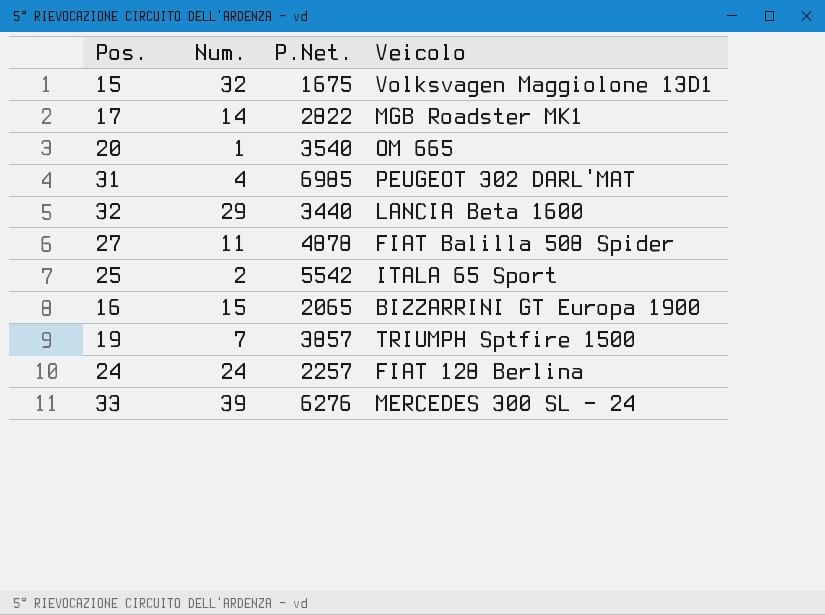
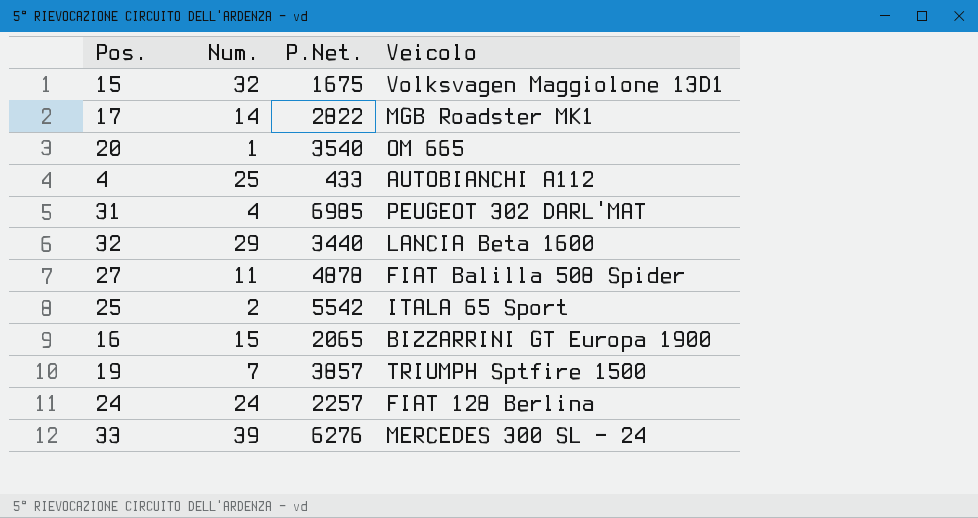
row 4: none -> 25 | 433 | AUTOBIANCHI A112

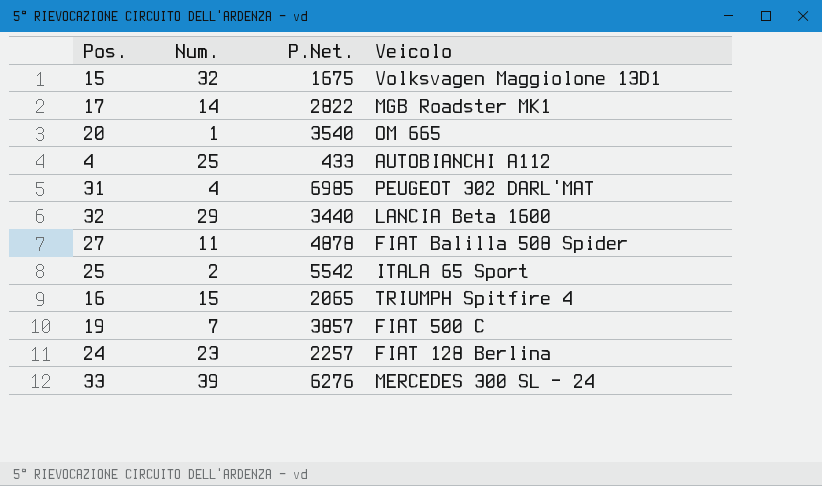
16 | Veicolo: BIZZARRINI GT Europa 1900 -> TRIUMPH Spitfire 4
19 | Veicolo: TRIUMPH Sptfire 1500 -> FIAT 500 C
24 | Num.: 24 -> 23

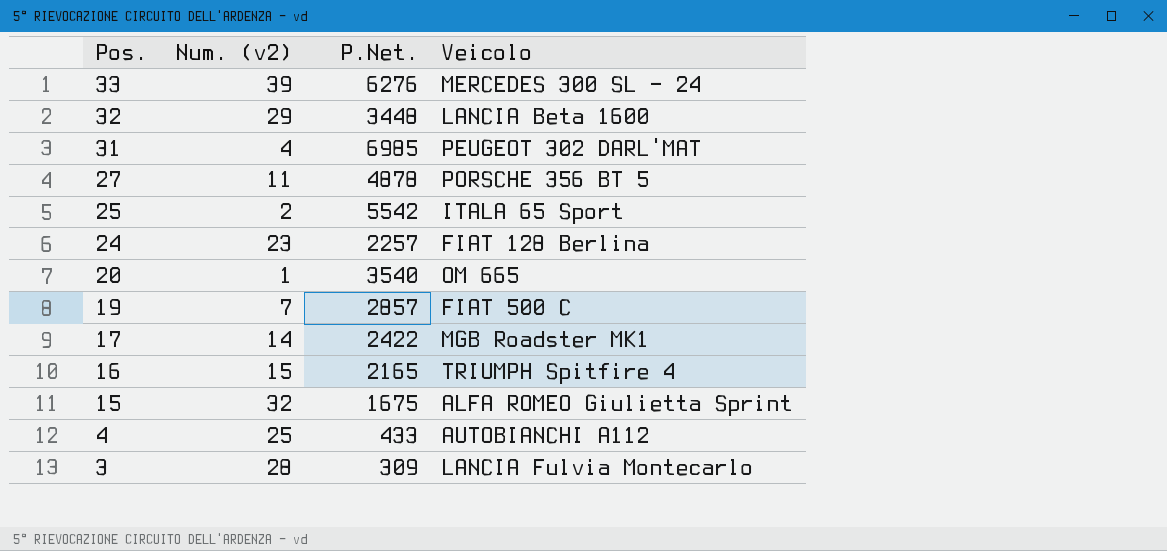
row order: none -> Pos. descending
column name: Num. -> Num. (v2)
32 | P.Net.: 3440 -> 3448
27 | Veicolo: FIAT Balilla 508 Spider -> PORSCHE 356 BT 5
19 | P.Net.: 3857 -> 2857
17 | P.Net.: 2822 -> 2422
16 | P.Net.: 2065 -> 2165
15 | Veicolo: Volksvagen Maggiolone 13D1 -> ALFA ROMEO Giulietta Sprint
row 3: none -> 28 | 309 | LANCIA Fulvia Montecarlo

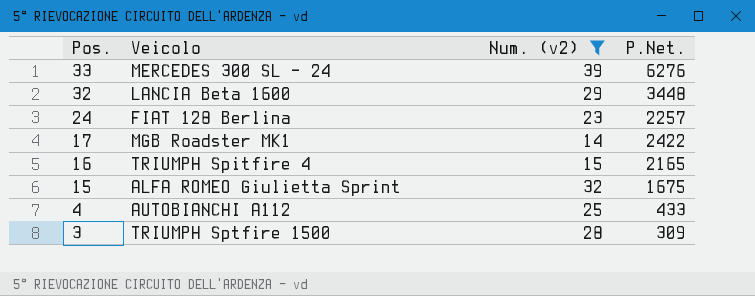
filter: none -> Num. (v2) >= 14
column Veicolo | position: 4 -> 2
3 | Veicolo: LANCIA Fulvia Montecarlo -> TRIUMPH Sptfire 1500

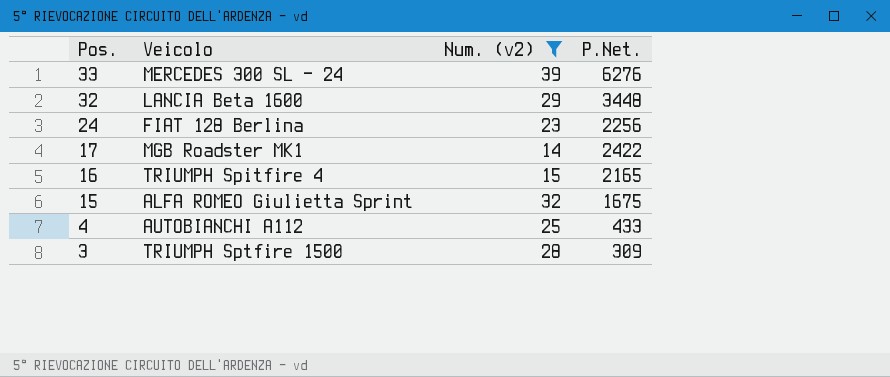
24 | P.Net.: 2257 -> 2256

